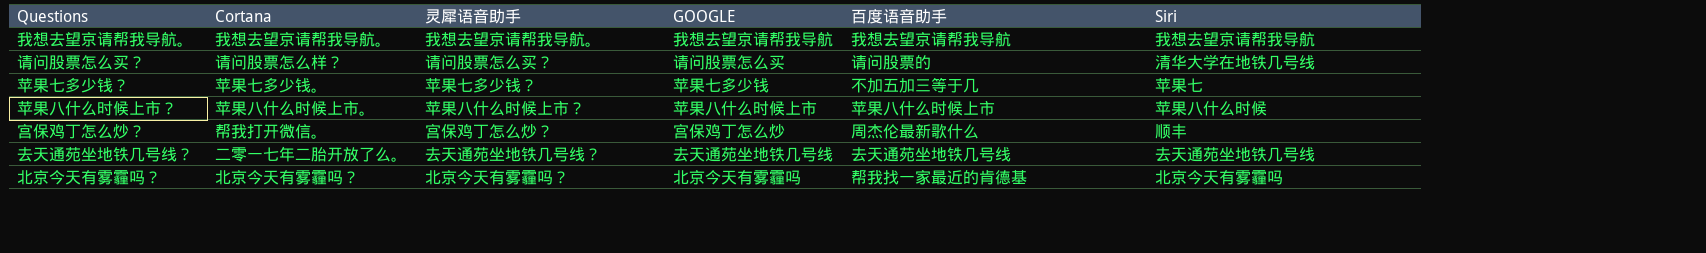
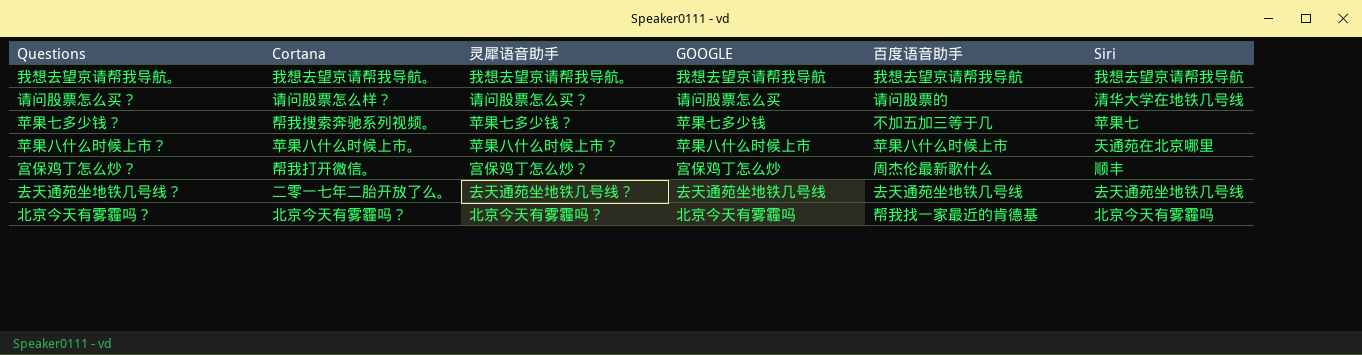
苹果七多少钱？ | Cortana: 苹果七多少钱。 -> 帮我搜索奔驰系列视频。
苹果八什么时候上市？ | Siri: 苹果八什么时候 -> 天通苑在北京哪里

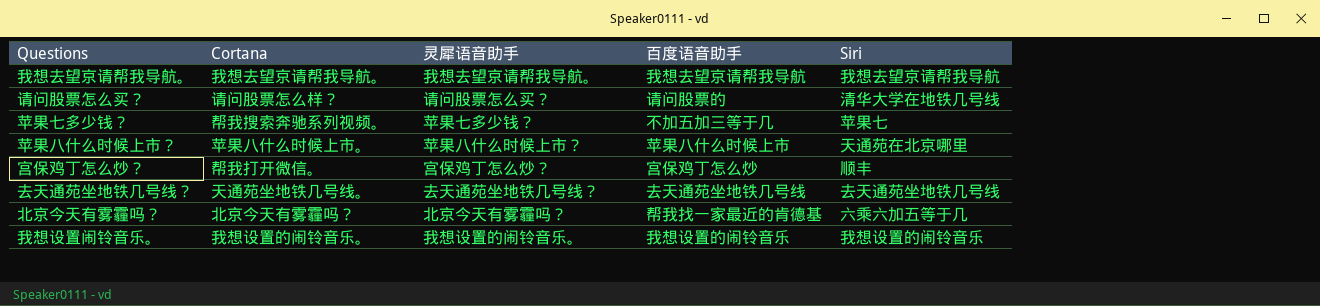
column GOOGLE | position: 4 -> none
宫保鸡丁怎么炒？ | 百度语音助手: 周杰伦最新歌什么 -> 宫保鸡丁怎么炒
去天通苑坐地铁几号线？ | Cortana: 二零一七年二胎开放了么。 -> 天通苑坐地铁几号线。
北京今天有雾霾吗？ | Siri: 北京今天有雾霾吗 -> 六乘六加五等于几
row 我想设置闹铃音乐。: none -> 我想设置的闹铃音乐。 | 我想设置的闹铃音乐。 | 我想设置的闹铃音乐 | 我想设置的闹铃音乐

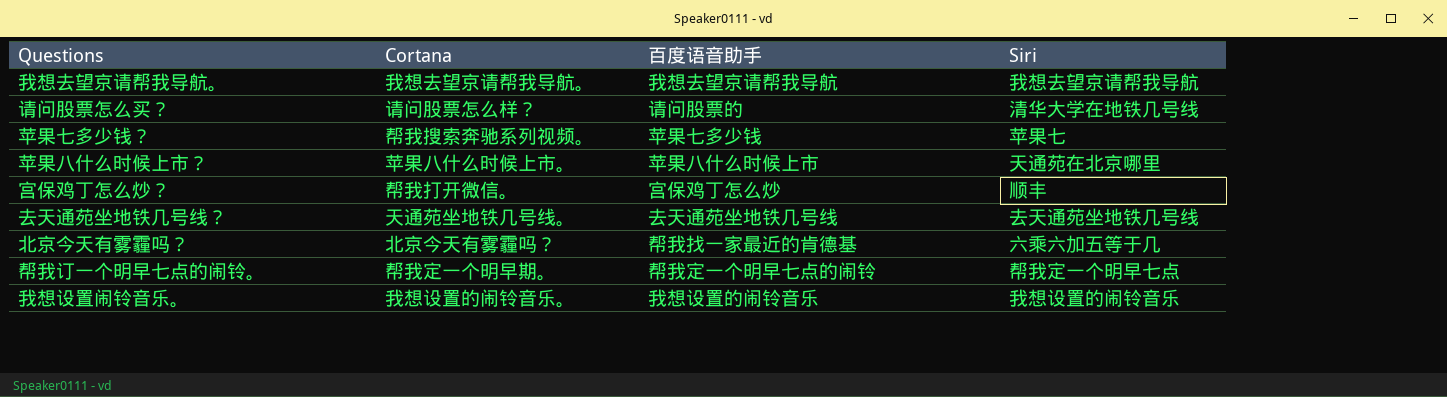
column 灵犀语音助手 | position: 3 -> none
苹果七多少钱？ | 百度语音助手: 不加五加三等于几 -> 苹果七多少钱
row 帮我订一个明早七点的闹铃。: none -> 帮我定一个明早期。 | 帮我定一个明早七点的闹铃 | 帮我定一个明早七点

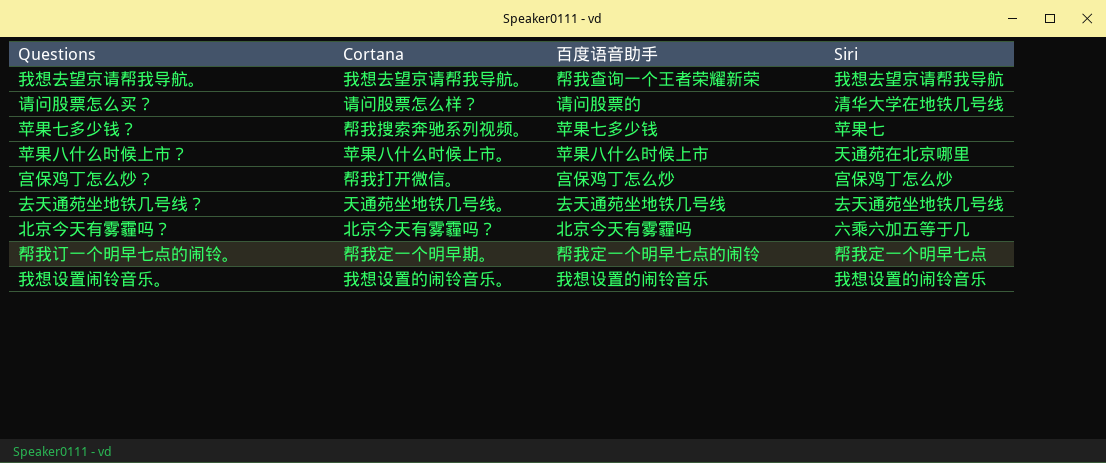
我想去望京请帮我导航。 | 百度语音助手: 我想去望京请帮我导航 -> 帮我查询一个王者荣耀新荣
宫保鸡丁怎么炒？ | Siri: 顺丰 -> 宫保鸡丁怎么炒
北京今天有雾霾吗？ | 百度语音助手: 帮我找一家最近的肯德基 -> 北京今天有雾霾吗

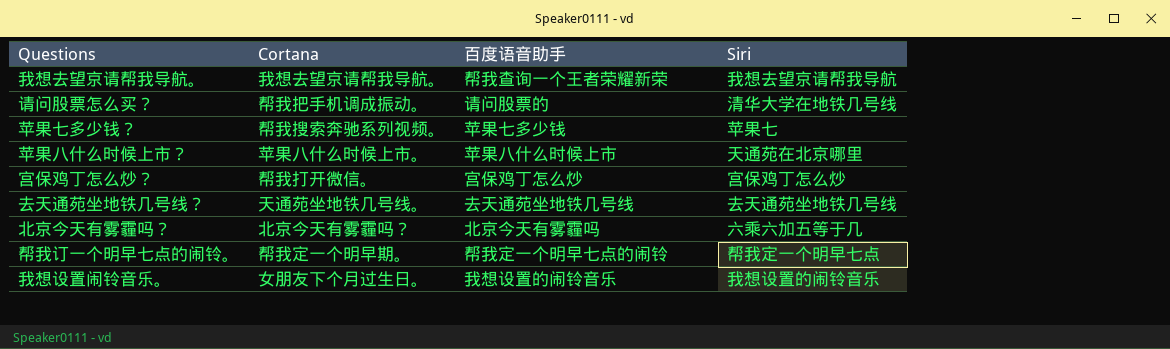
请问股票怎么买？ | Cortana: 请问股票怎么样？ -> 帮我把手机调成振动。
我想设置闹铃音乐。 | Cortana: 我想设置的闹铃音乐。 -> 女朋友下个月过生日。

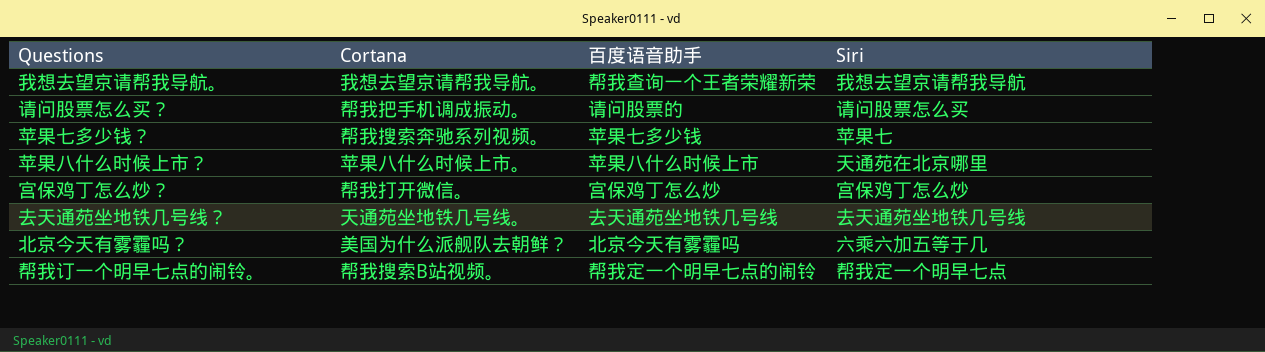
row 我想设置闹铃音乐。: 女朋友下个月过生日。 | 我想设置的闹铃音乐 | 我想设置的闹铃音乐 -> none
请问股票怎么买？ | Siri: 清华大学在地铁几号线 -> 请问股票怎么买
北京今天有雾霾吗？ | Cortana: 北京今天有雾霾吗？ -> 美国为什么派舰队去朝鲜？
帮我订一个明早七点的闹铃。 | Cortana: 帮我定一个明早期。 -> 帮我搜索B站视频。

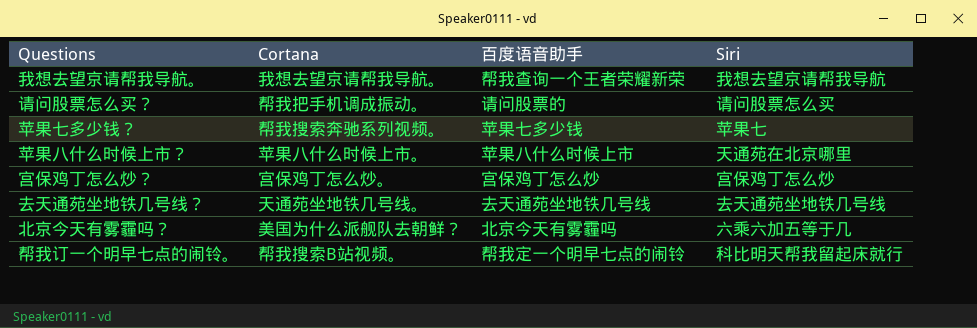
宫保鸡丁怎么炒？ | Cortana: 帮我打开微信。 -> 宫保鸡丁怎么炒。
帮我订一个明早七点的闹铃。 | Siri: 帮我定一个明早七点 -> 科比明天帮我留起床就行

